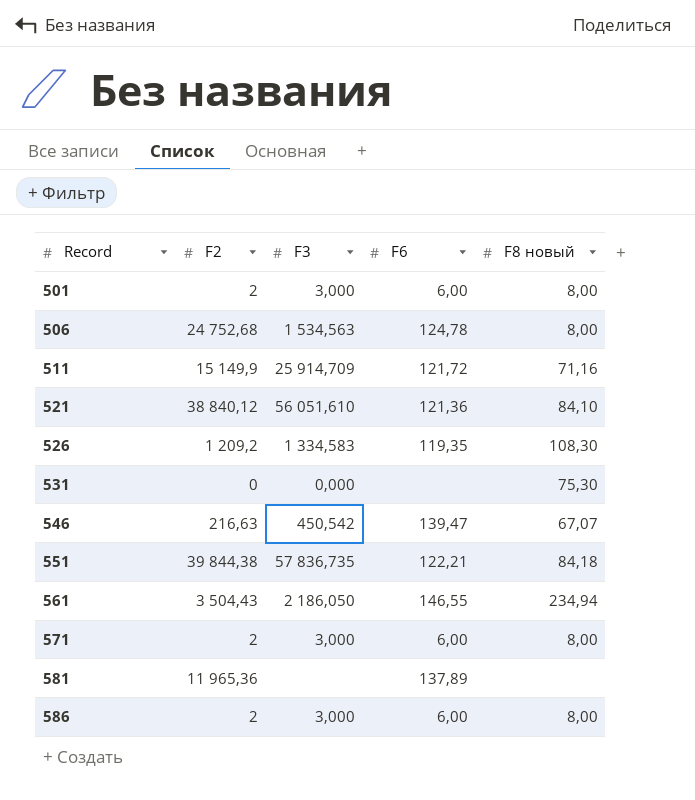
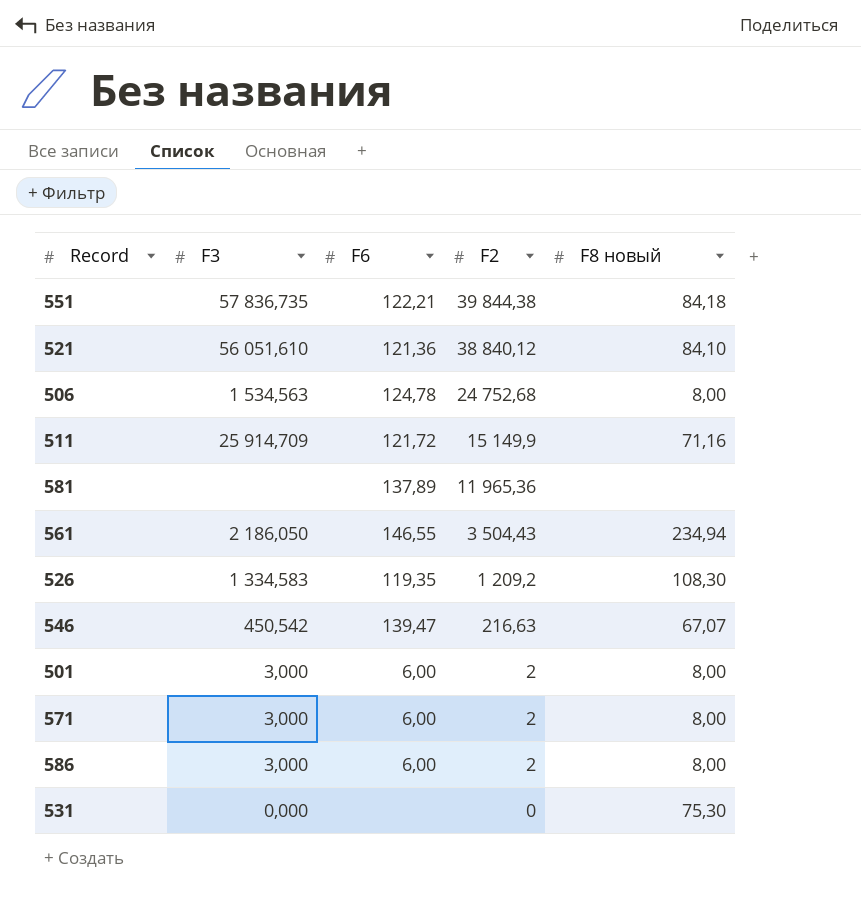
row order: Record ascending -> F2 descending
column F2 | position: 2 -> 4

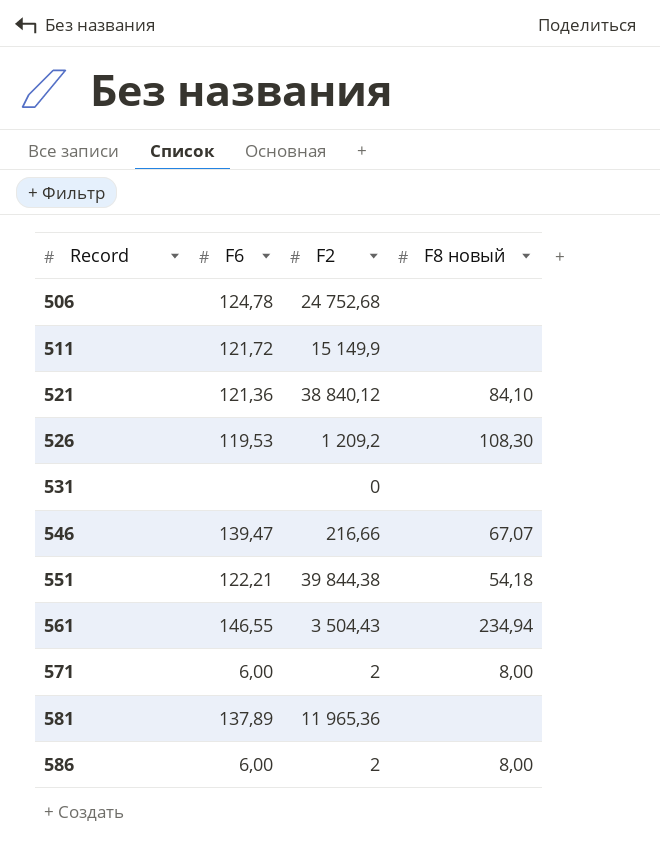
row order: F2 descending -> Record ascending
column F3 | position: 2 -> none
row 501: 3,000 | 6,00 | 2 | 8,00 -> none
506 | F8 новый: 8,00 -> none
511 | F8 новый: 71,16 -> none
526 | F6: 119,35 -> 119,53
531 | F8 новый: 75,30 -> none
546 | F2: 216,63 -> 216,66
551 | F8 новый: 84,18 -> 54,18

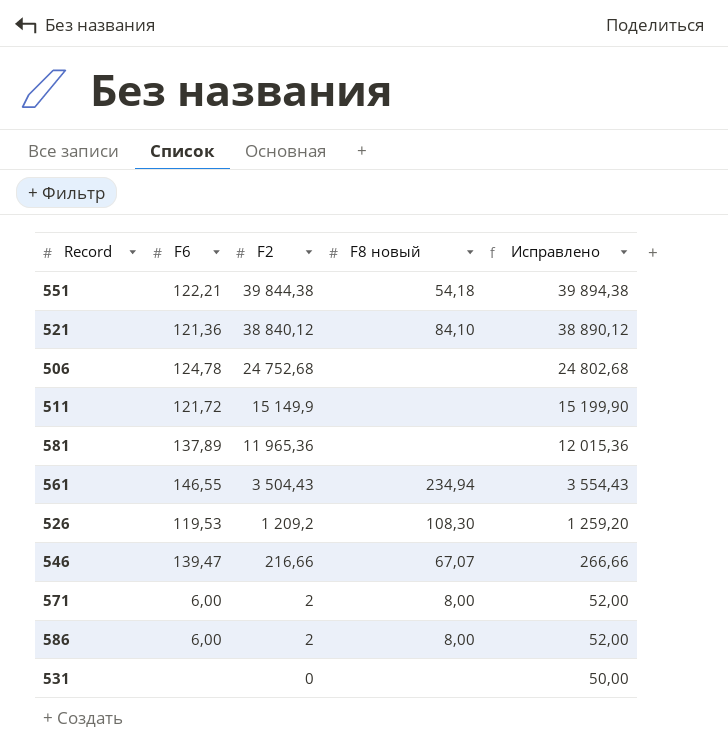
row order: Record ascending -> F2 descending
column Исправлено | formula: none -> [F2] + 50

